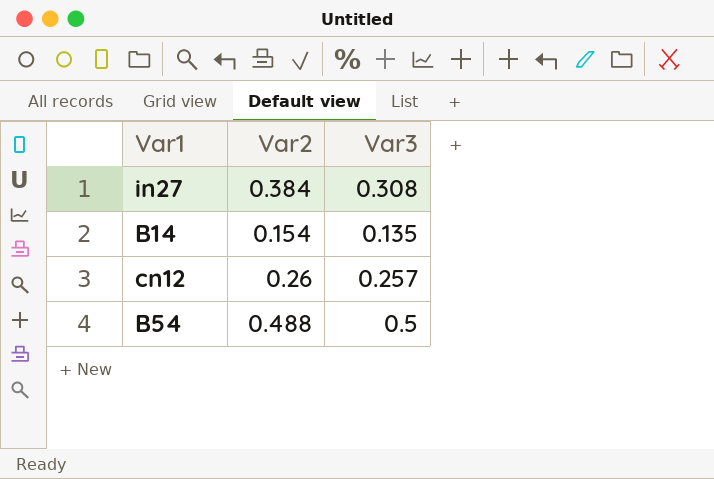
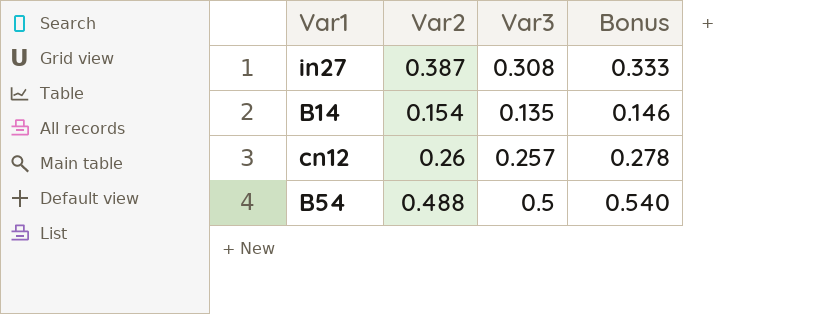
column Bonus | formula: none -> [Var3] * 1.08
in27 | Var2: 0.384 -> 0.387

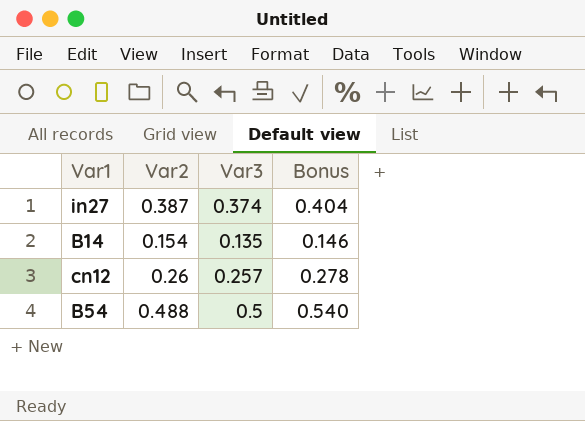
in27 | Var3: 0.308 -> 0.374
in27 | Bonus: 0.333 -> 0.404

